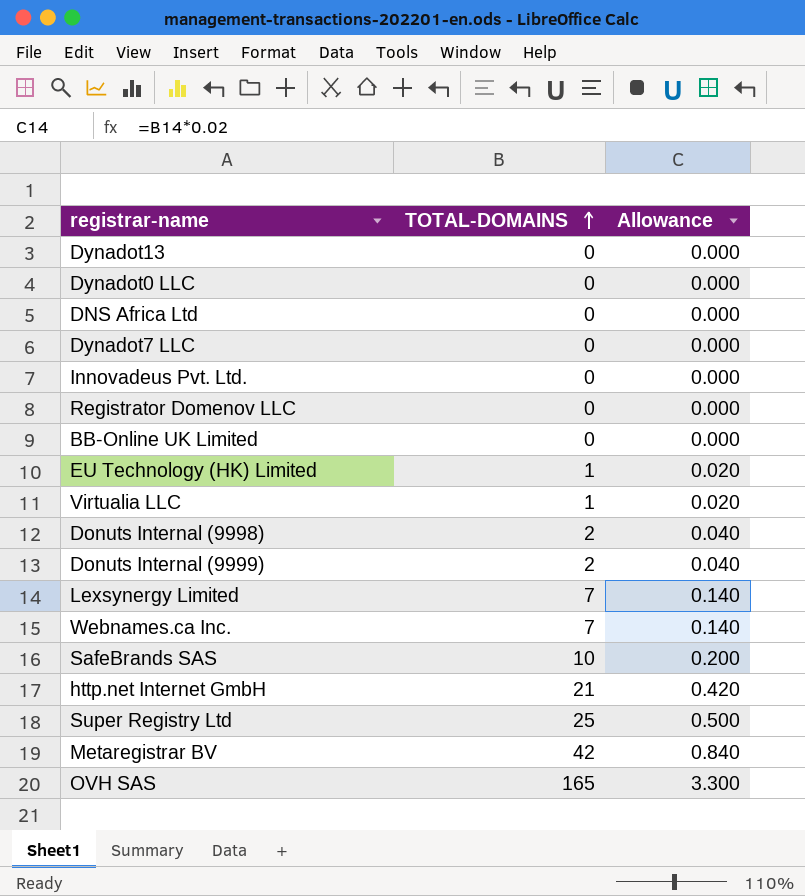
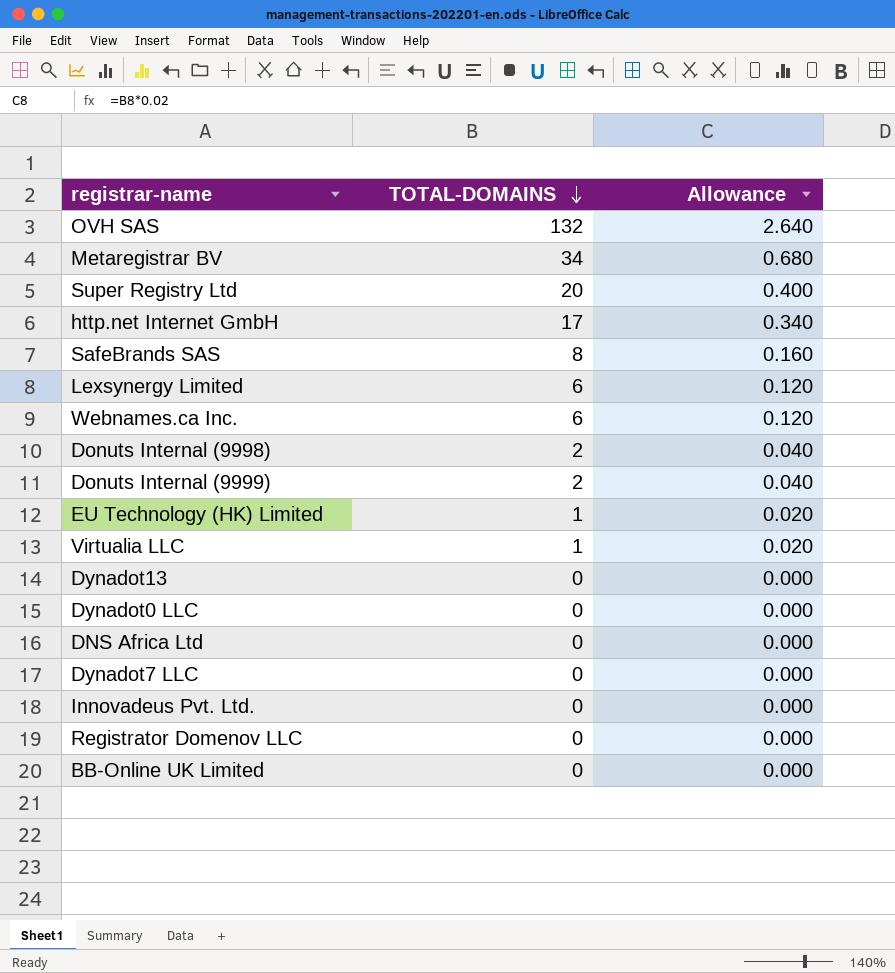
row order: TOTAL-DOMAINS ascending -> TOTAL-DOMAINS descending
OVH SAS | TOTAL-DOMAINS: 165 -> 132
OVH SAS | Allowance: 3.300 -> 2.640
Metaregistrar BV | TOTAL-DOMAINS: 42 -> 34
Metaregistrar BV | Allowance: 0.840 -> 0.680
Super Registry Ltd | TOTAL-DOMAINS: 25 -> 20
Super Registry Ltd | Allowance: 0.500 -> 0.400
http.net Internet GmbH | TOTAL-DOMAINS: 21 -> 17
http.net Internet GmbH | Allowance: 0.420 -> 0.340
SafeBrands SAS | TOTAL-DOMAINS: 10 -> 8
SafeBrands SAS | Allowance: 0.200 -> 0.160
Lexsynergy Limited | TOTAL-DOMAINS: 7 -> 6
Lexsynergy Limited | Allowance: 0.140 -> 0.120
Webnames.ca Inc. | TOTAL-DOMAINS: 7 -> 6
Webnames.ca Inc. | Allowance: 0.140 -> 0.120

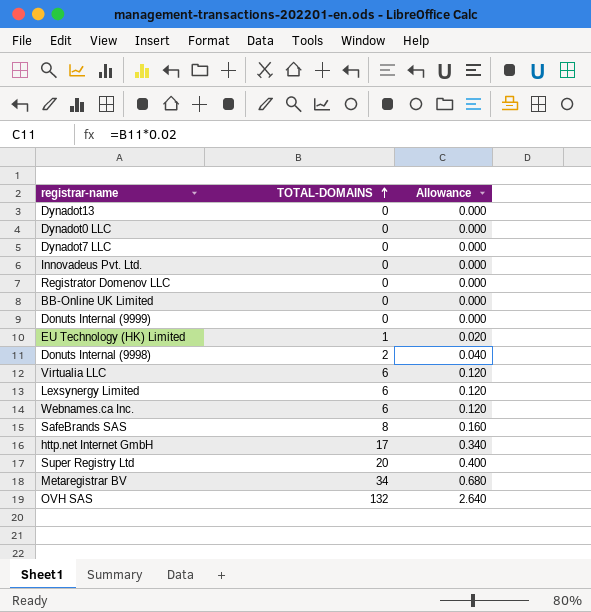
row order: TOTAL-DOMAINS descending -> TOTAL-DOMAINS ascending
row DNS Africa Ltd: 0 | 0.000 -> none
Donuts Internal (9999) | TOTAL-DOMAINS: 2 -> 0
Donuts Internal (9999) | Allowance: 0.040 -> 0.000
Virtualia LLC | TOTAL-DOMAINS: 1 -> 6
Virtualia LLC | Allowance: 0.020 -> 0.120

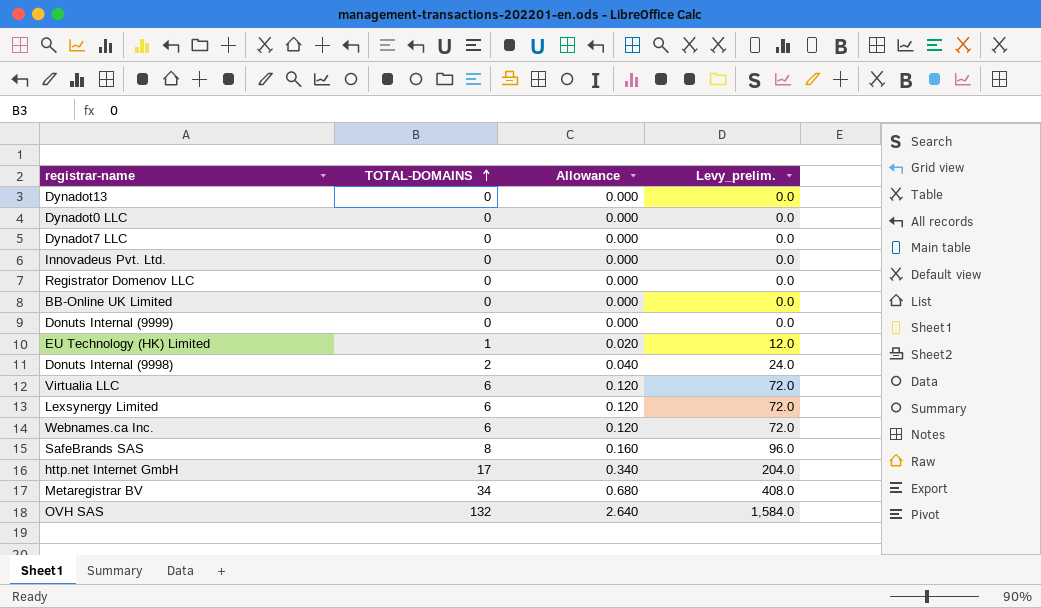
column Levy_prelim. | formula: none -> [TOTAL-DOMAINS] * 12
row Super Registry Ltd: 20 | 0.400 -> none

